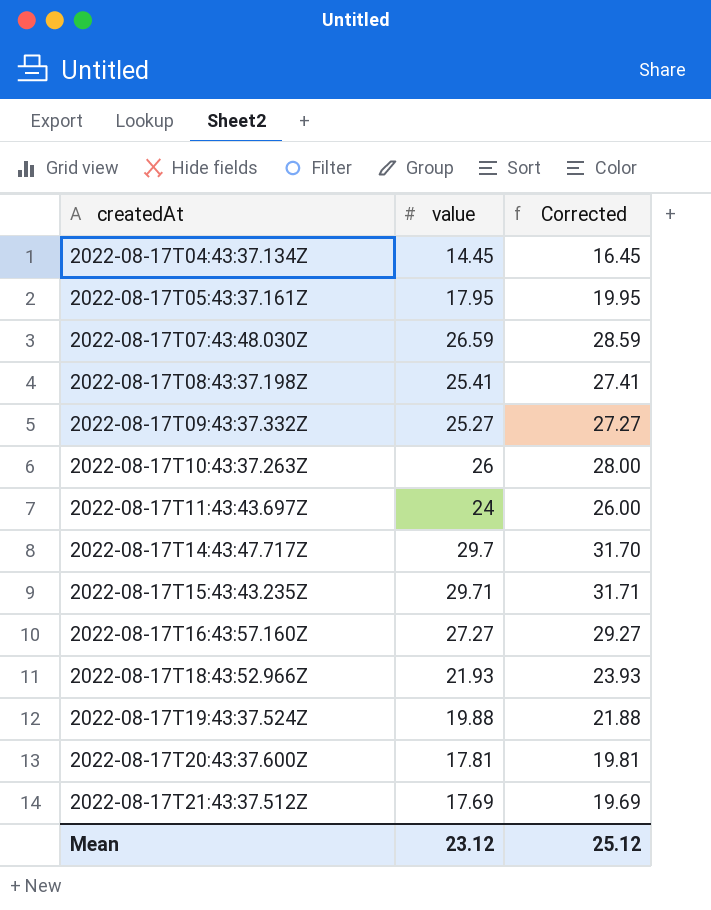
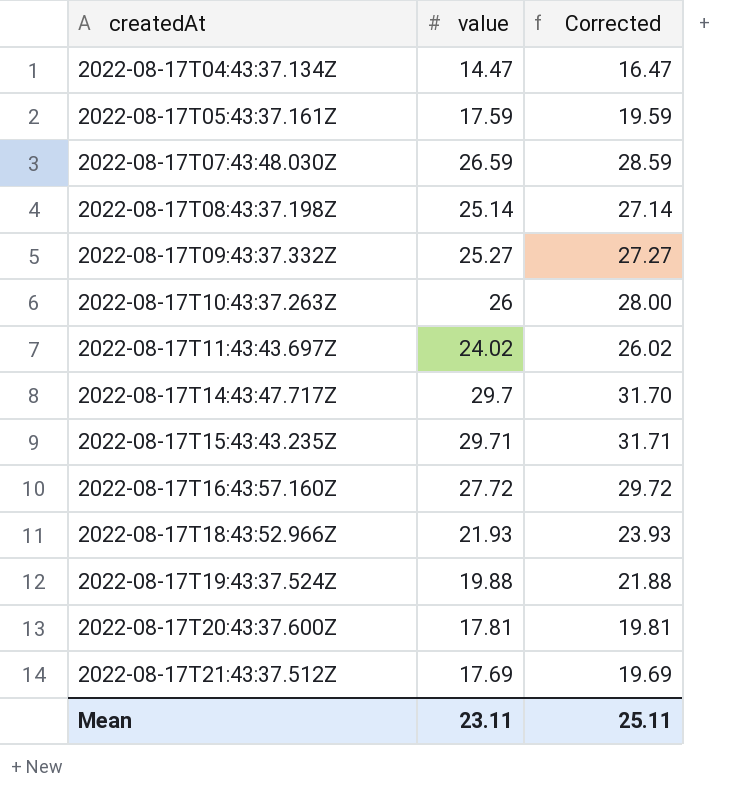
2022-08-17T04:43:37.134Z | value: 14.45 -> 14.47
2022-08-17T04:43:37.134Z | Corrected: 16.45 -> 16.47
2022-08-17T05:43:37.161Z | value: 17.95 -> 17.59
2022-08-17T05:43:37.161Z | Corrected: 19.95 -> 19.59
2022-08-17T08:43:37.198Z | value: 25.41 -> 25.14
2022-08-17T08:43:37.198Z | Corrected: 27.41 -> 27.14
2022-08-17T11:43:43.697Z | value: 24 -> 24.02
2022-08-17T11:43:43.697Z | Corrected: 26.00 -> 26.02
2022-08-17T16:43:57.160Z | value: 27.27 -> 27.72
2022-08-17T16:43:57.160Z | Corrected: 29.27 -> 29.72
Mean | value: 23.12 -> 23.11
Mean | Corrected: 25.12 -> 25.11

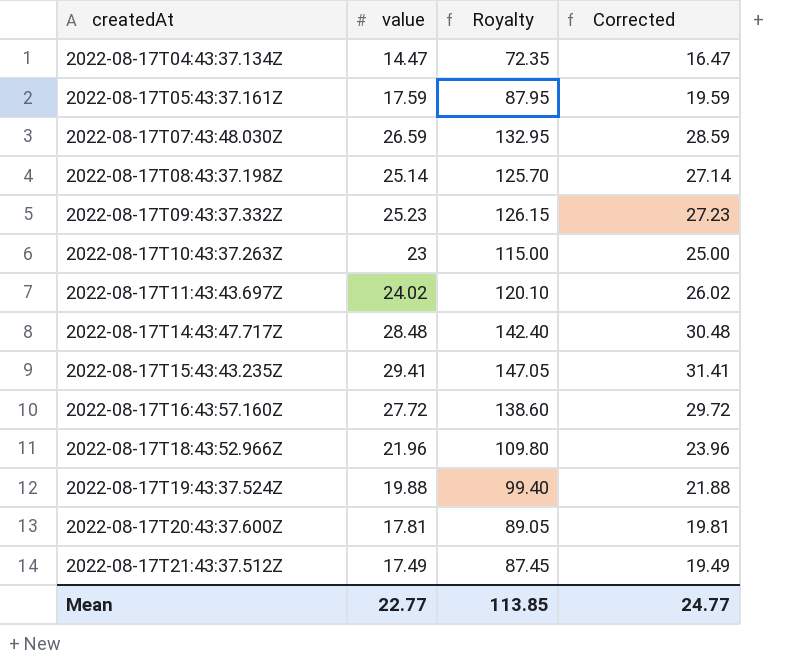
column Royalty | formula: none -> [value] * 5
2022-08-17T09:43:37.332Z | value: 25.27 -> 25.23
2022-08-17T09:43:37.332Z | Corrected: 27.27 -> 27.23
2022-08-17T10:43:37.263Z | value: 26 -> 23
2022-08-17T10:43:37.263Z | Corrected: 28.00 -> 25.00
2022-08-17T14:43:47.717Z | value: 29.7 -> 28.48
2022-08-17T14:43:47.717Z | Corrected: 31.70 -> 30.48
2022-08-17T15:43:43.235Z | value: 29.71 -> 29.41
2022-08-17T15:43:43.235Z | Corrected: 31.71 -> 31.41
2022-08-17T18:43:52.966Z | value: 21.93 -> 21.96
2022-08-17T18:43:52.966Z | Corrected: 23.93 -> 23.96
2022-08-17T21:43:37.512Z | value: 17.69 -> 17.49
2022-08-17T21:43:37.512Z | Corrected: 19.69 -> 19.49
Mean | value: 23.11 -> 22.77
Mean | Corrected: 25.11 -> 24.77

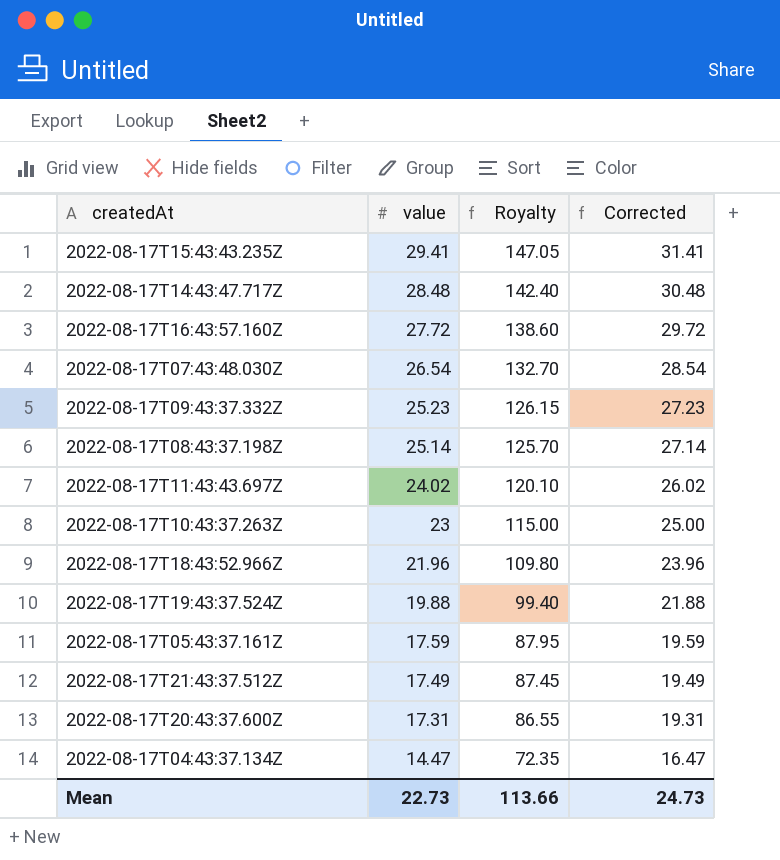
row order: createdAt ascending -> value descending
2022-08-17T07:43:48.030Z | value: 26.59 -> 26.54
2022-08-17T07:43:48.030Z | Royalty: 132.95 -> 132.70
2022-08-17T07:43:48.030Z | Corrected: 28.59 -> 28.54
2022-08-17T20:43:37.600Z | value: 17.81 -> 17.31
2022-08-17T20:43:37.600Z | Royalty: 89.05 -> 86.55
2022-08-17T20:43:37.600Z | Corrected: 19.81 -> 19.31
Mean | value: 22.77 -> 22.73
Mean | Royalty: 113.85 -> 113.66
Mean | Corrected: 24.77 -> 24.73

